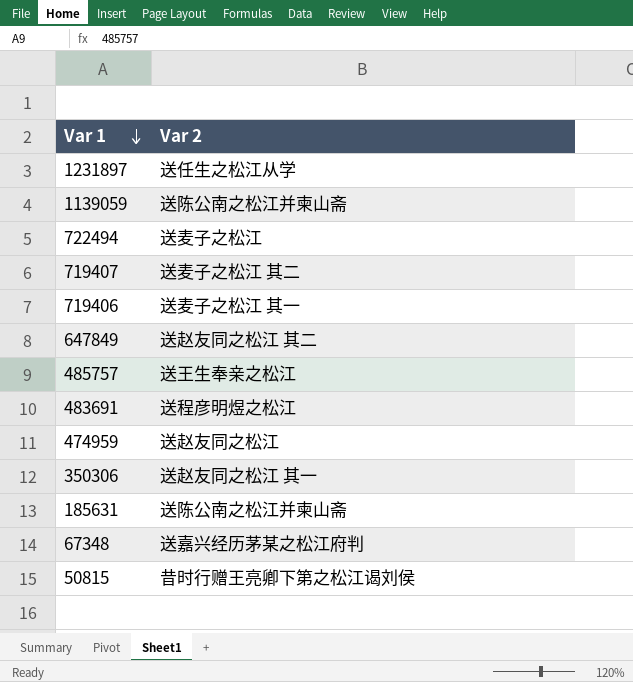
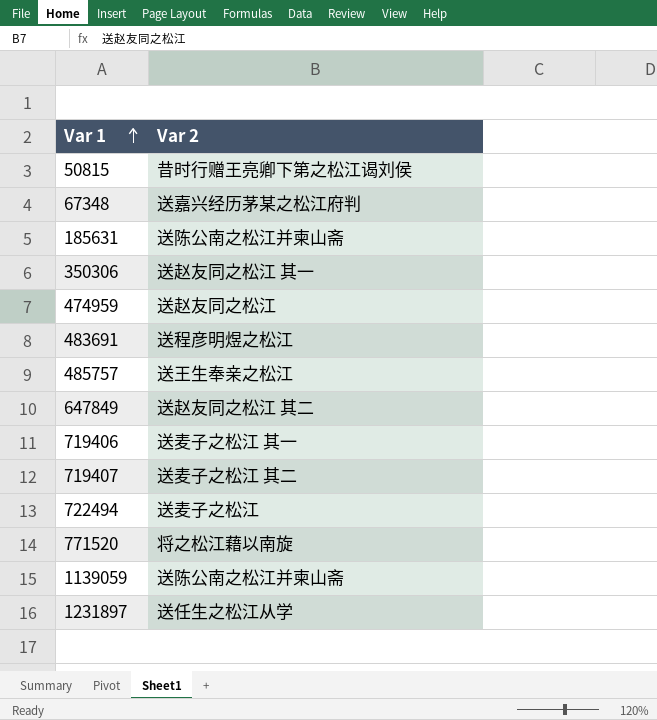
row order: Var 1 descending -> Var 1 ascending
row 771520: none -> 将之松江藉以南旋

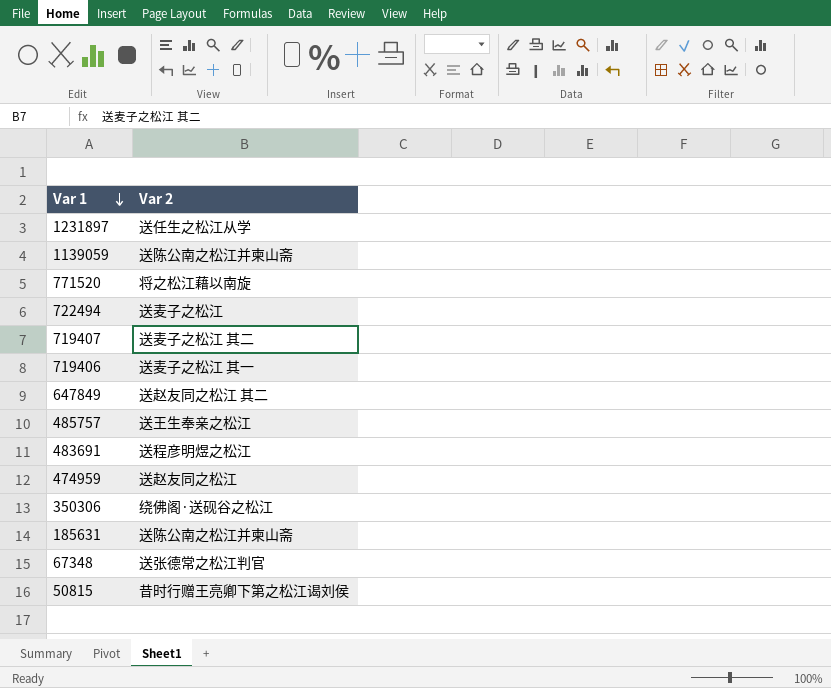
row order: Var 1 ascending -> Var 1 descending
350306 | Var 2: 送赵友同之松江 其一 -> 绕佛阁·送砚谷之松江
67348 | Var 2: 送嘉兴经历茅某之松江府判 -> 送张德常之松江判官

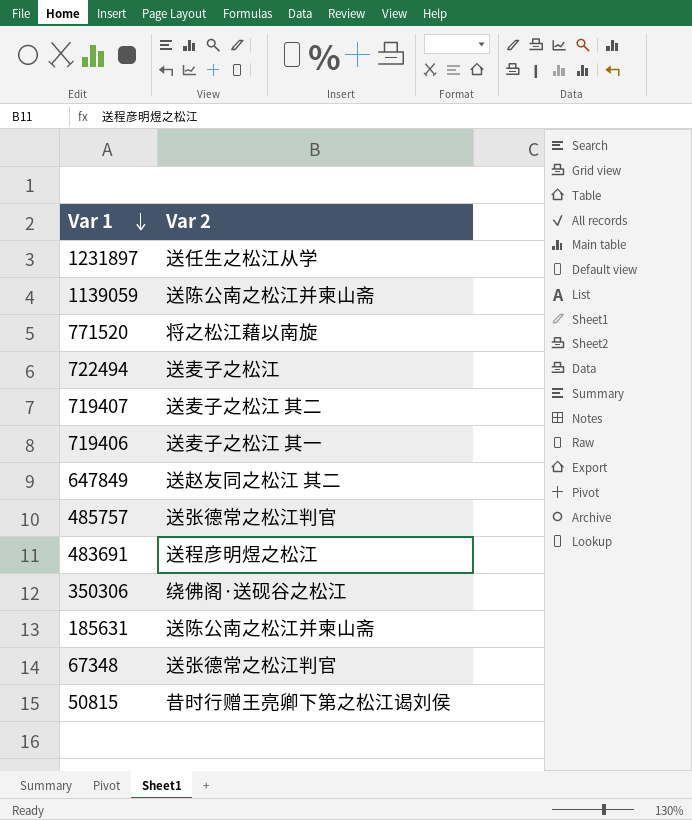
row 474959: 送赵友同之松江 -> none
485757 | Var 2: 送王生奉亲之松江 -> 送张德常之松江判官

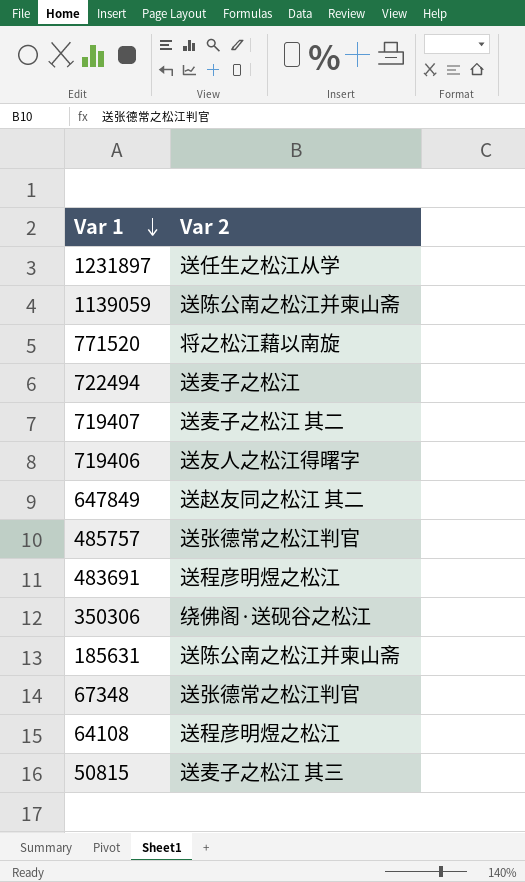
719406 | Var 2: 送麦子之松江 其一 -> 送友人之松江得曙字
row 64108: none -> 送程彦明煜之松江
50815 | Var 2: 昔时行赠王亮卿下第之松江谒刘侯 -> 送麦子之松江 其三

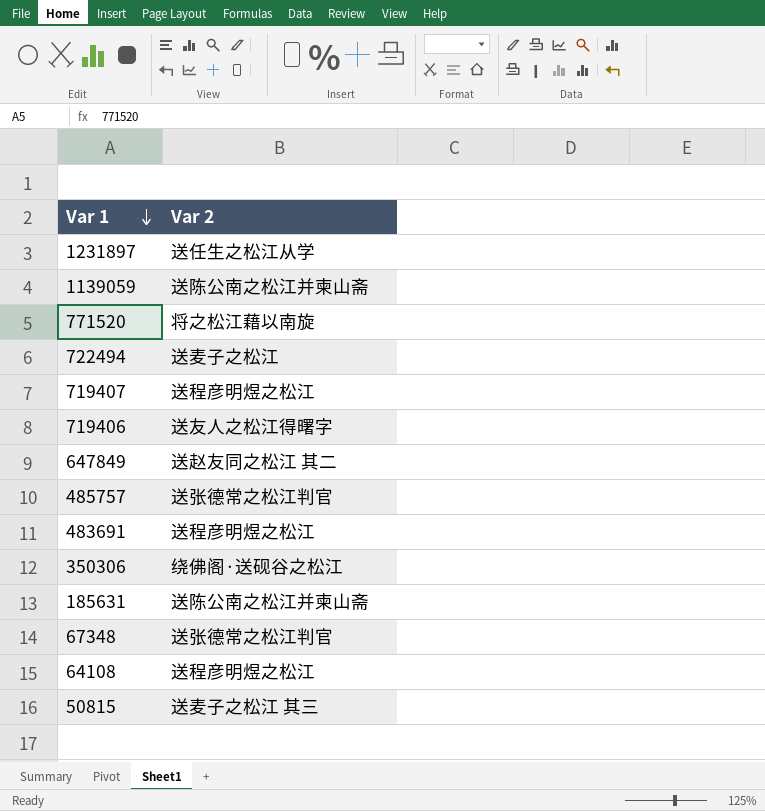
719407 | Var 2: 送麦子之松江 其二 -> 送程彦明煜之松江

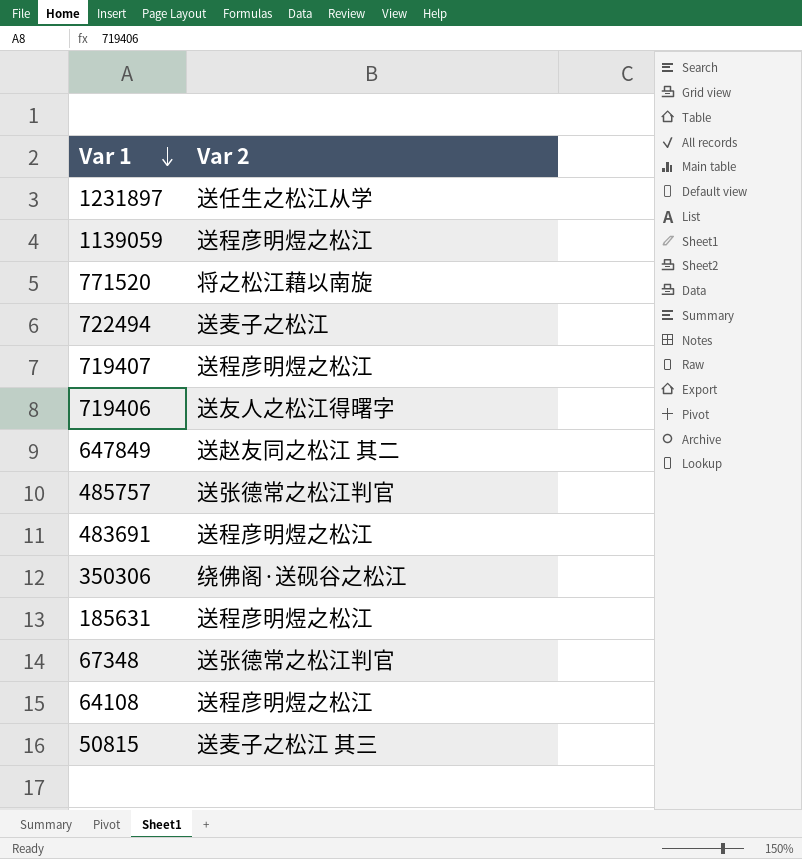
1139059 | Var 2: 送陈公南之松江并柬山斋 -> 送程彦明煜之松江
185631 | Var 2: 送陈公南之松江并柬山斋 -> 送程彦明煜之松江

